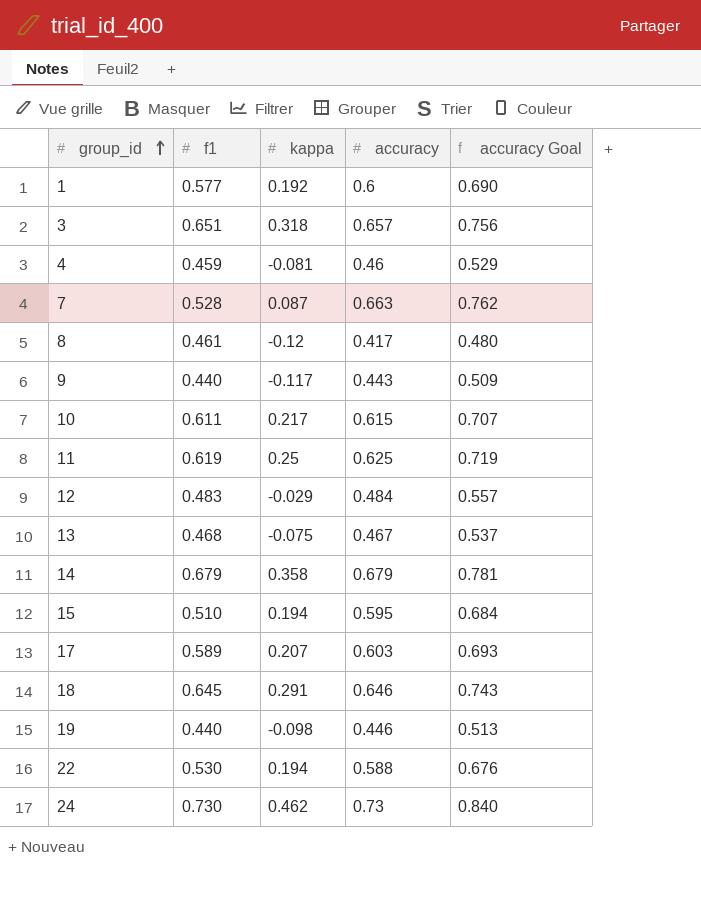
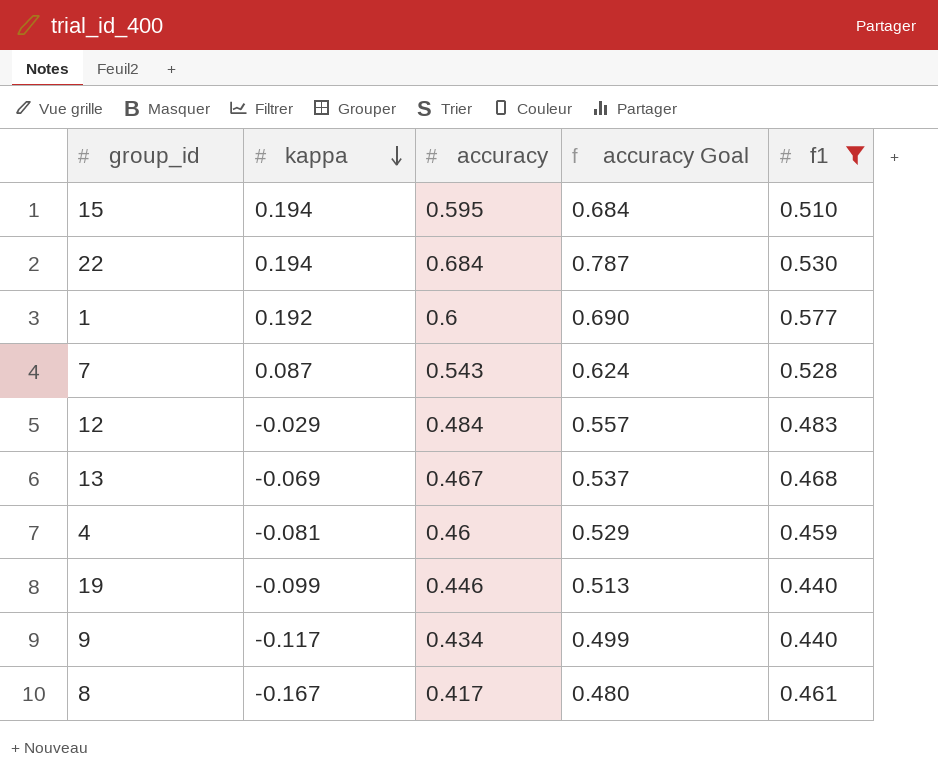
filter: none -> f1 <= 0.577
row order: group_id ascending -> kappa descending
column f1 | position: 2 -> 5
22 | accuracy: 0.588 -> 0.684
22 | accuracy Goal: 0.676 -> 0.787
7 | accuracy: 0.663 -> 0.543
7 | accuracy Goal: 0.762 -> 0.624
13 | kappa: -0.075 -> -0.069
19 | kappa: -0.098 -> -0.099
9 | accuracy: 0.443 -> 0.434
9 | accuracy Goal: 0.509 -> 0.499
8 | kappa: -0.12 -> -0.167

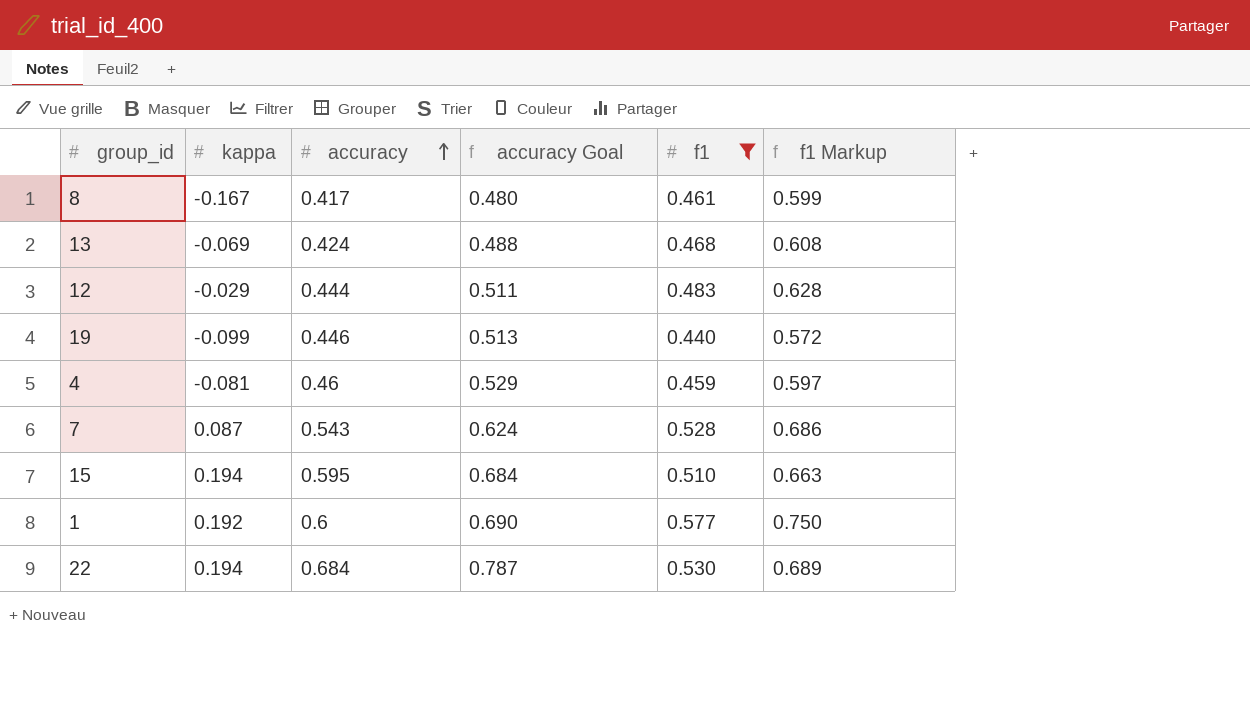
row order: kappa descending -> accuracy ascending
column f1 Markup | formula: none -> [f1] * 1.3
row 9: -0.117 | 0.434 | 0.499 | 0.440 -> none
13 | accuracy: 0.467 -> 0.424
13 | accuracy Goal: 0.537 -> 0.488
12 | accuracy: 0.484 -> 0.444
12 | accuracy Goal: 0.557 -> 0.511

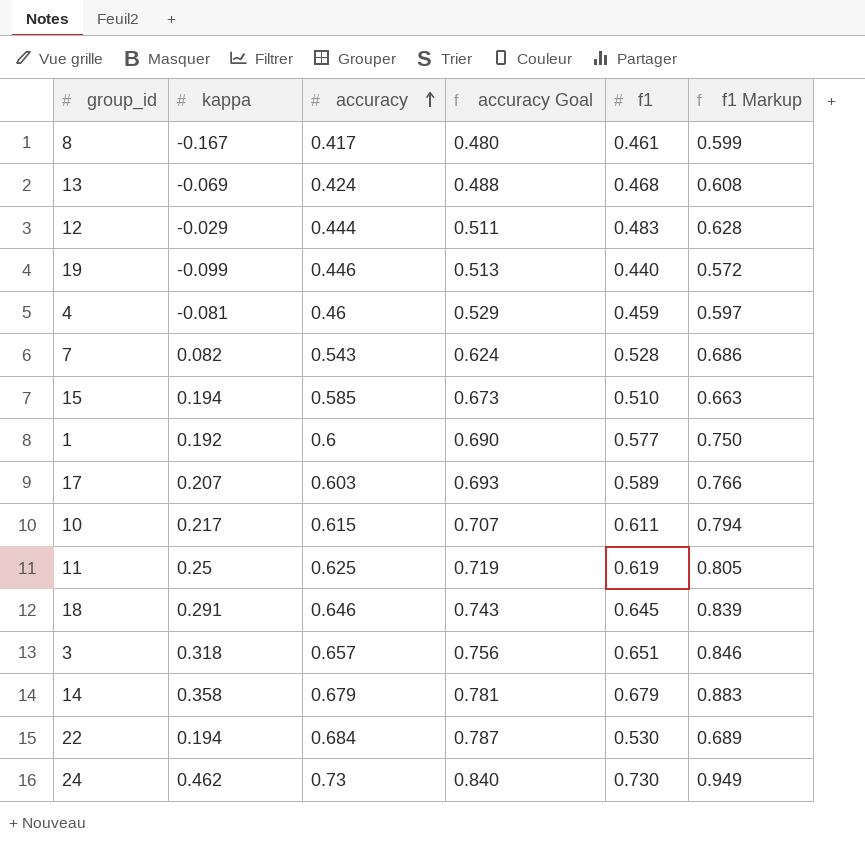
filter: f1 <= 0.577 -> none
7 | kappa: 0.087 -> 0.082
15 | accuracy: 0.595 -> 0.585
15 | accuracy Goal: 0.684 -> 0.673

